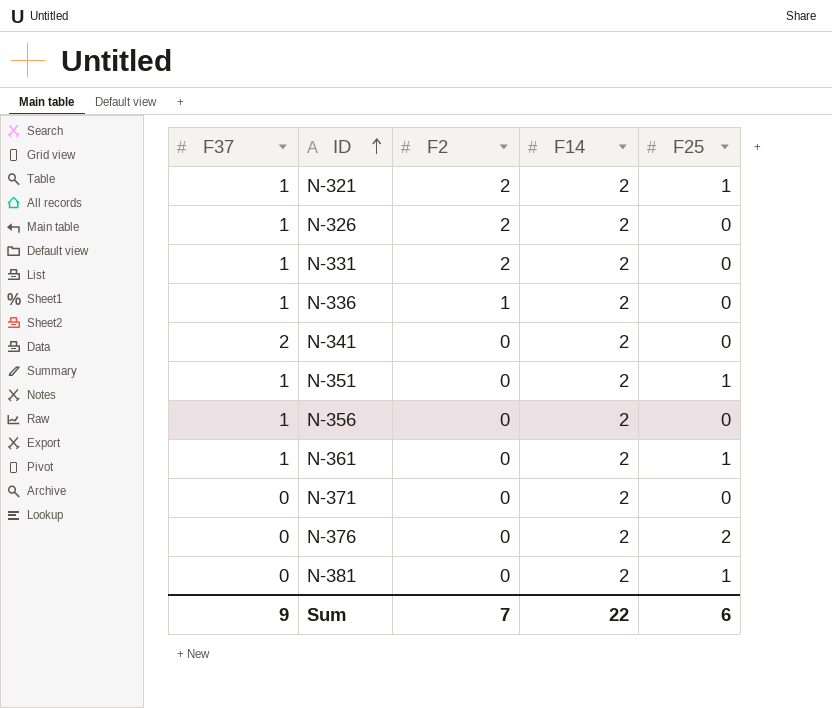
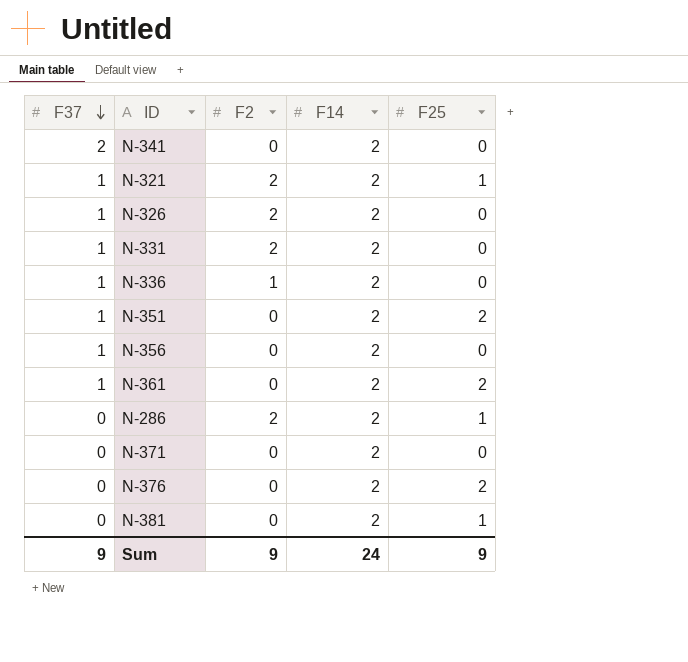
row order: ID ascending -> F37 descending
N-351 | F25: 1 -> 2
N-361 | F25: 1 -> 2
row N-286: none -> 0 | 2 | 2 | 1
Sum | F2: 7 -> 9
Sum | F14: 22 -> 24
Sum | F25: 6 -> 9

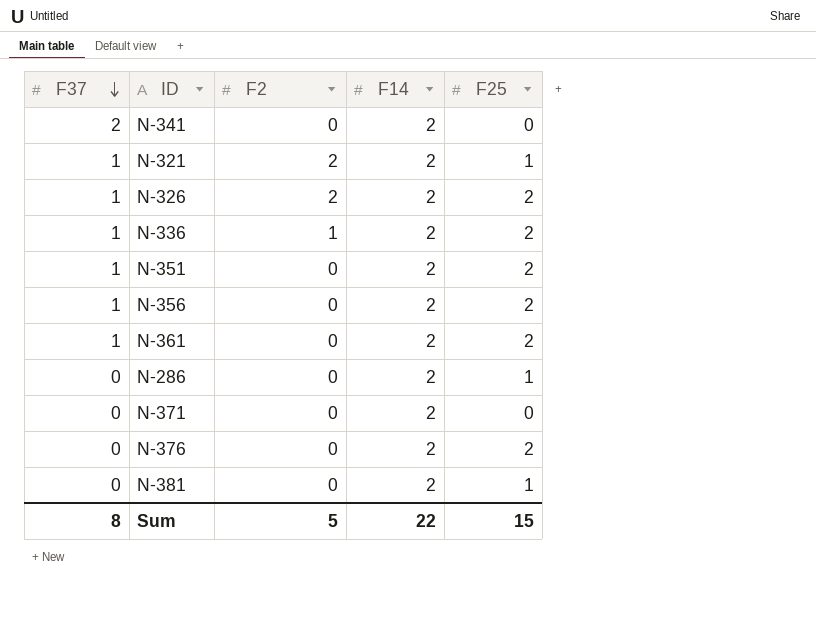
row N-331: 1 | 2 | 2 | 0 -> none
N-326 | F25: 0 -> 2
N-336 | F25: 0 -> 2
N-356 | F25: 0 -> 2
N-286 | F2: 2 -> 0
Sum | F37: 9 -> 8
Sum | F2: 9 -> 5
Sum | F14: 24 -> 22
Sum | F25: 9 -> 15

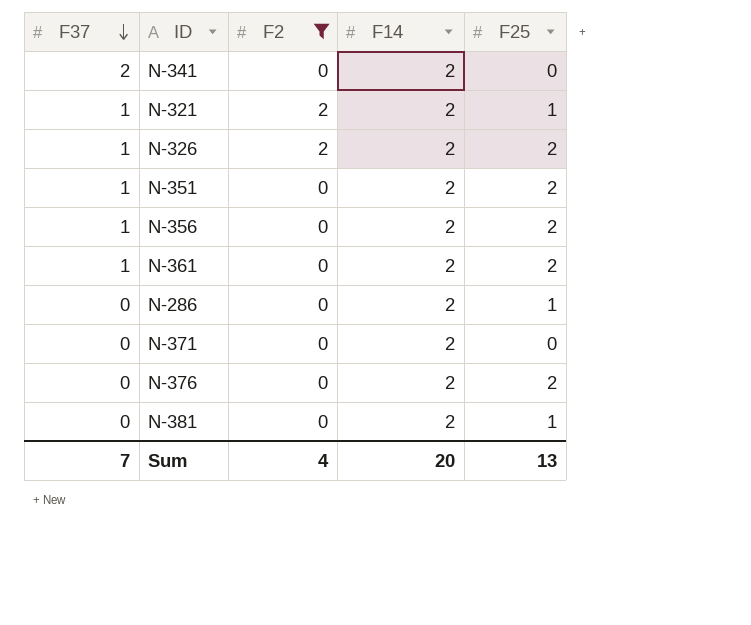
filter: none -> F2 != 1
Sum | F37: 8 -> 7
Sum | F2: 5 -> 4
Sum | F14: 22 -> 20
Sum | F25: 15 -> 13

